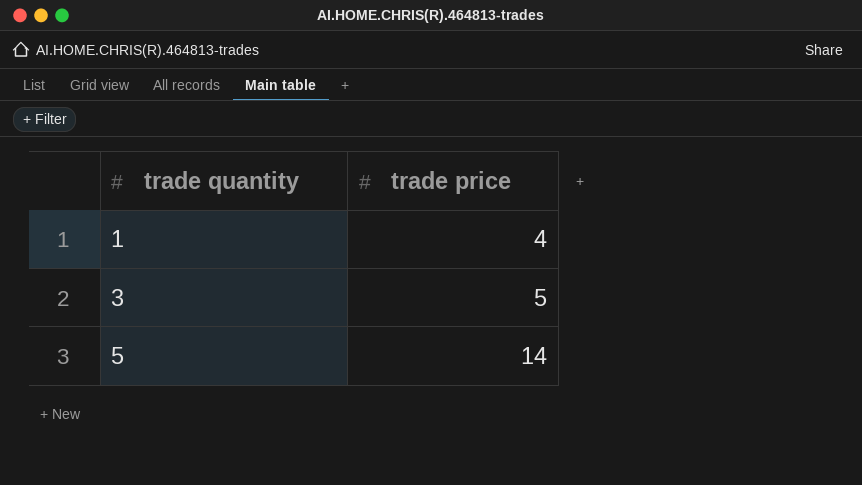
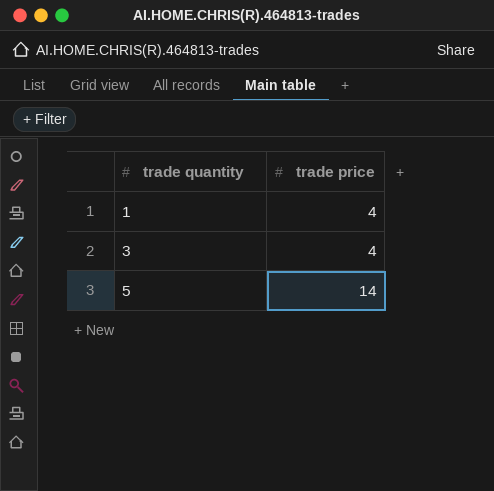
3 | trade price: 5 -> 4

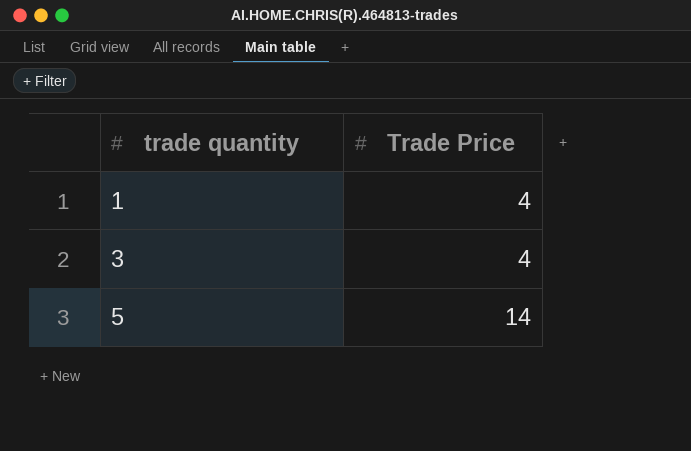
column name: trade price -> Trade Price

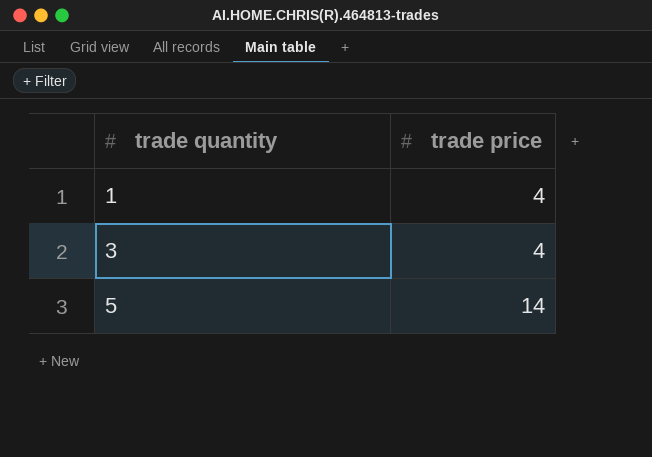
column name: Trade Price -> trade price

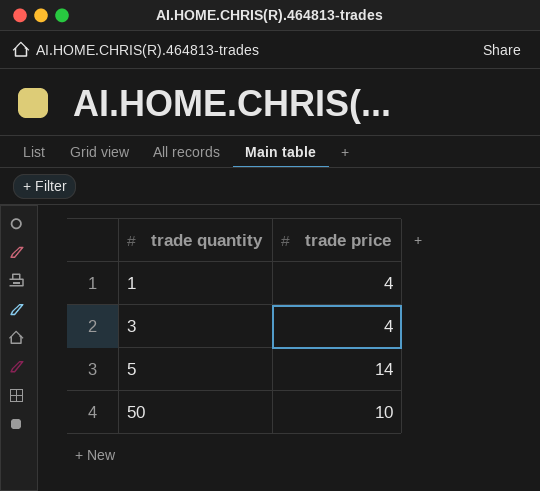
row 50: none -> 10

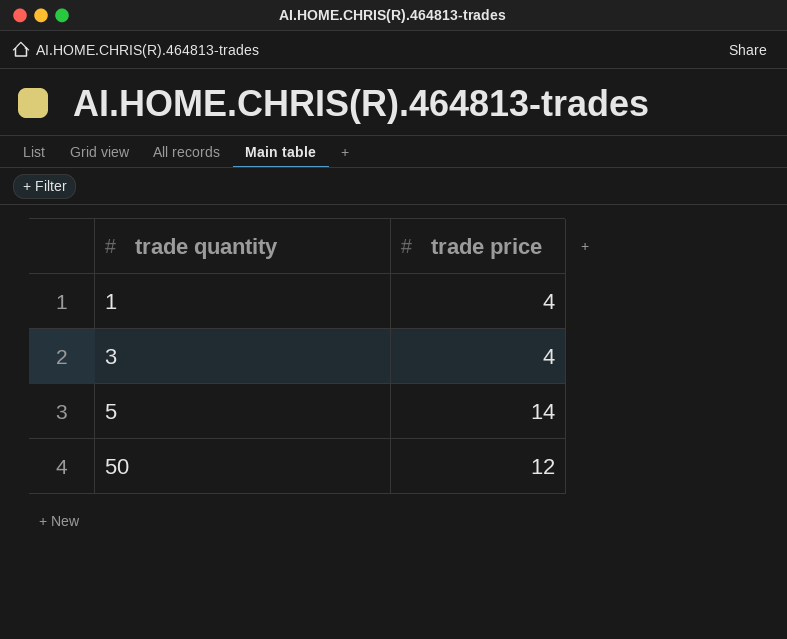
50 | trade price: 10 -> 12

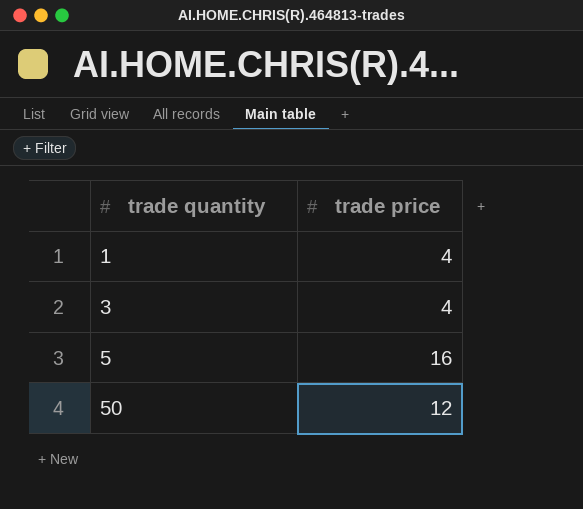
5 | trade price: 14 -> 16

